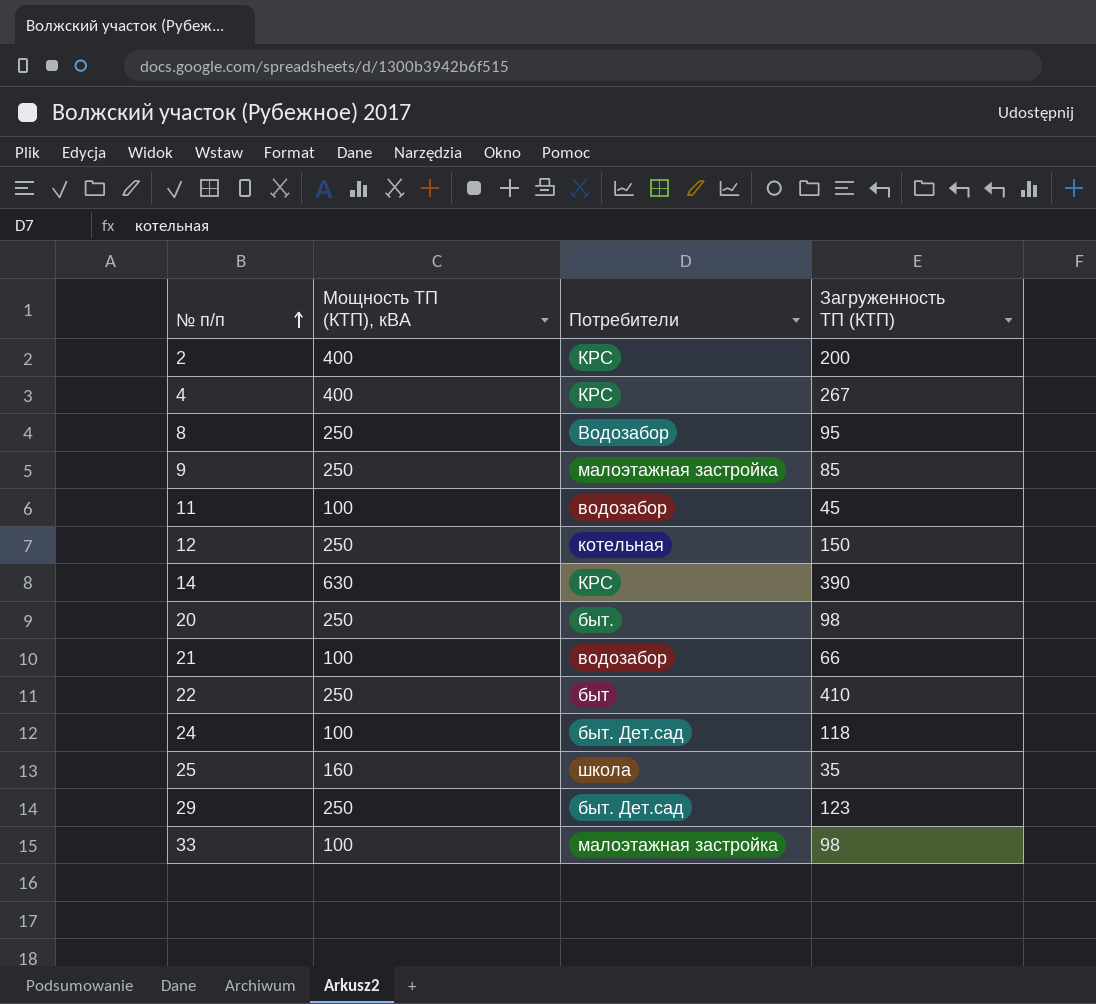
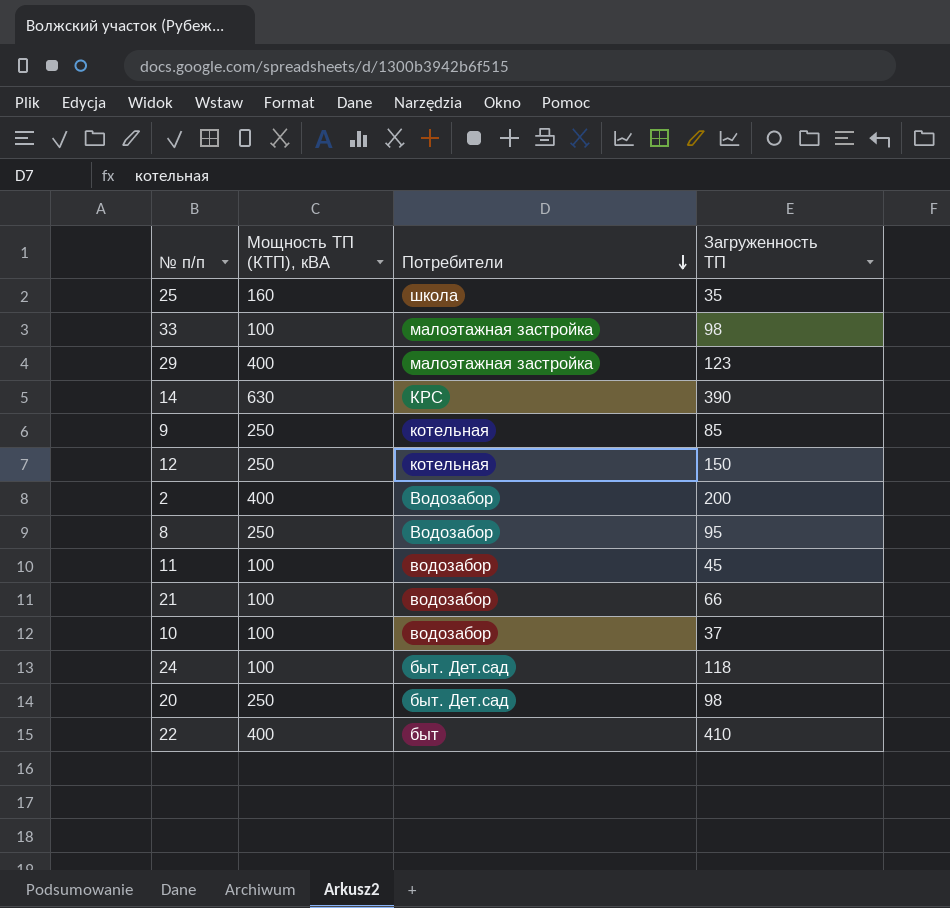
row order: № п/п ascending -> Потребители descending
column name: Загруженность ТП (КТП) -> Загруженность ТП
row 4: 400 | КРС | 267 -> none
29 | Мощность ТП (КТП), кВА: 250 -> 400
29 | Потребители: быт. Дет.сад -> малоэтажная застройка
9 | Потребители: малоэтажная застройка -> котельная
2 | Потребители: КРС -> Водозабор
row 10: none -> 100 | водозабор | 37
20 | Потребители: быт. -> быт. Дет.сад
22 | Мощность ТП (КТП), кВА: 250 -> 400

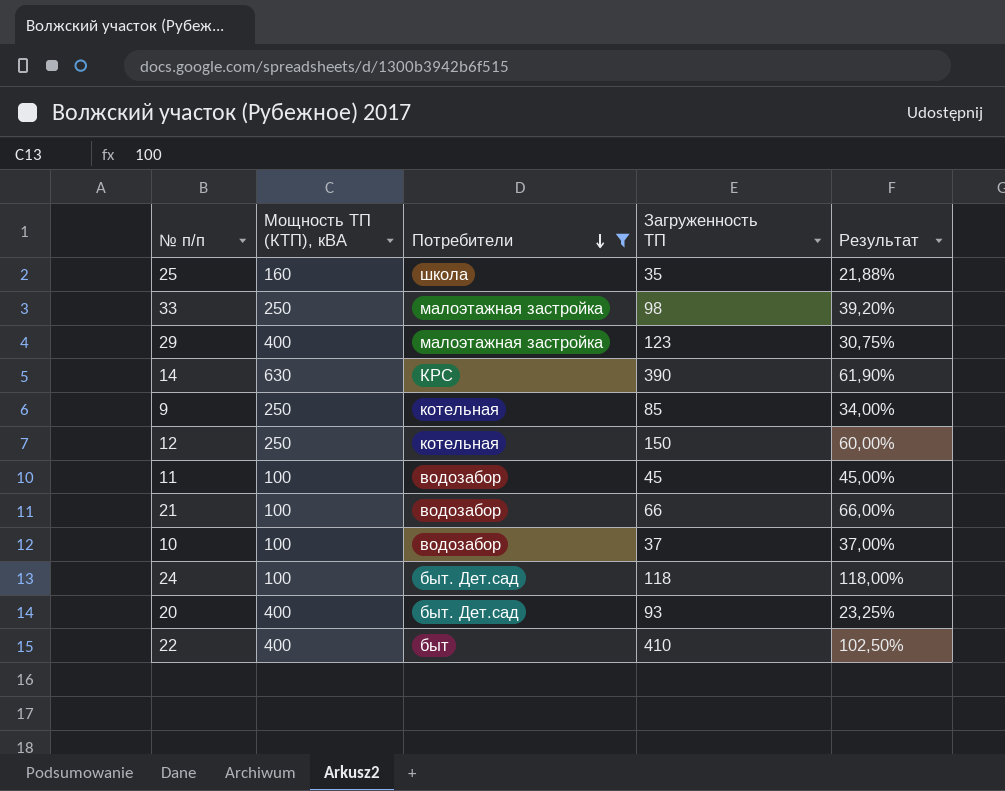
filter: none -> Потребители != Водозабор
column Результат | formula: none -> [Загруженность ТП] / [Мощность ТП (КТП), кВА]
33 | Мощность ТП (КТП), кВА: 100 -> 250
20 | Мощность ТП (КТП), кВА: 250 -> 400
20 | Загруженность ТП: 98 -> 93

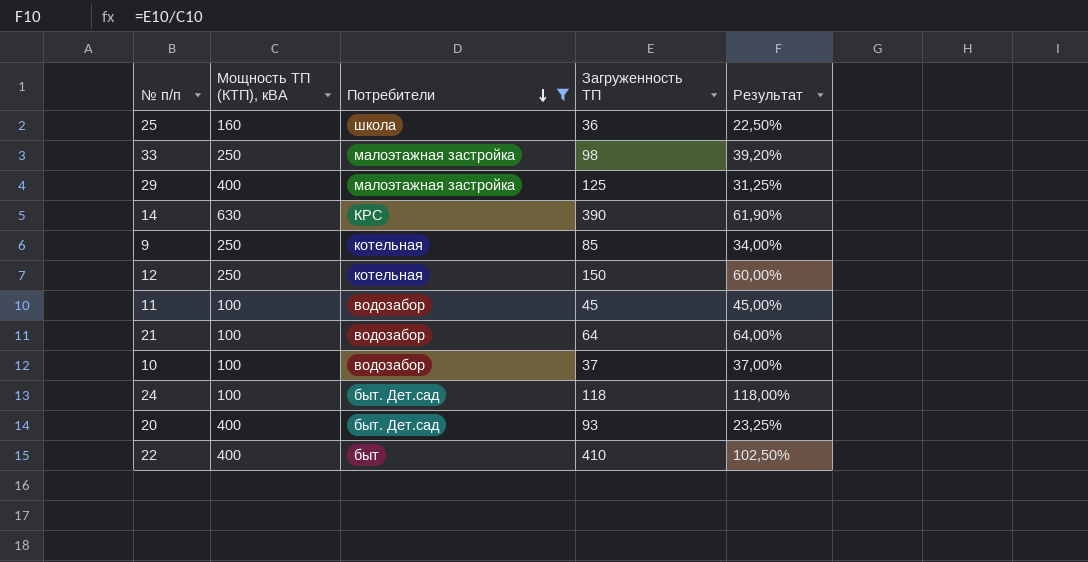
25 | Загруженность ТП: 35 -> 36
25 | Результат: 21,88% -> 22,50%
29 | Загруженность ТП: 123 -> 125
29 | Результат: 30,75% -> 31,25%
21 | Загруженность ТП: 66 -> 64
21 | Результат: 66,00% -> 64,00%

